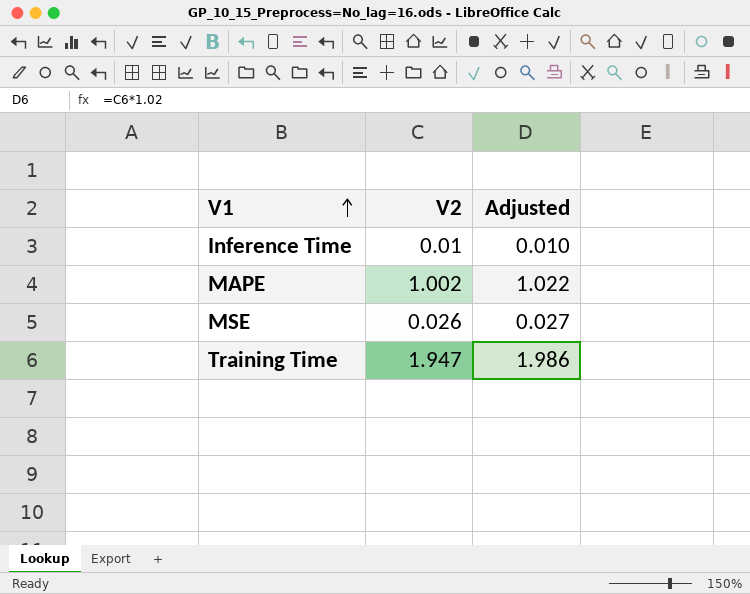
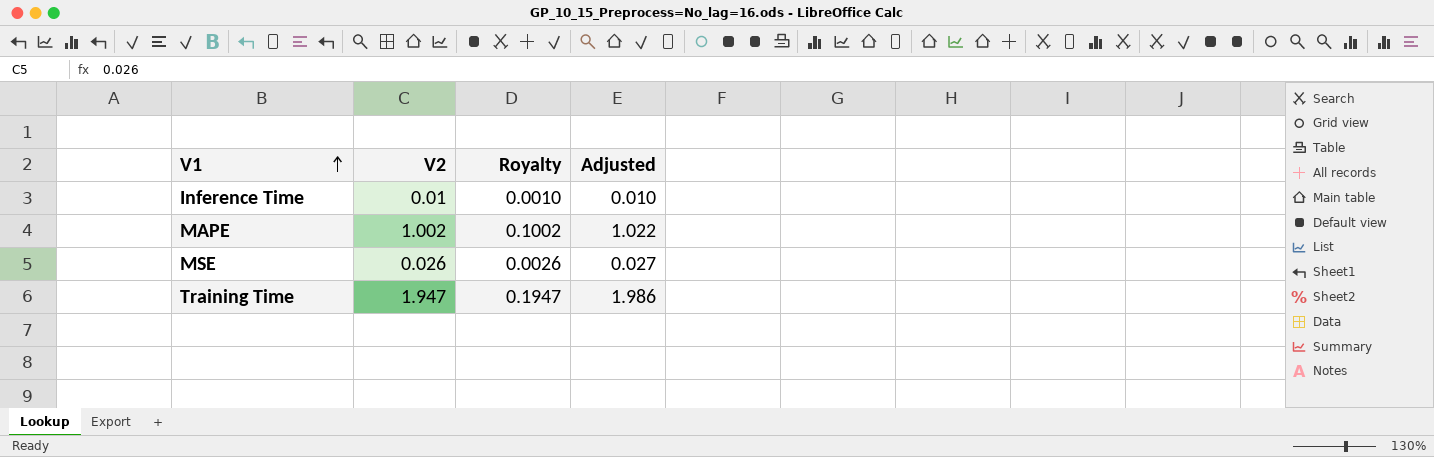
column Royalty | formula: none -> [V2] * 0.1

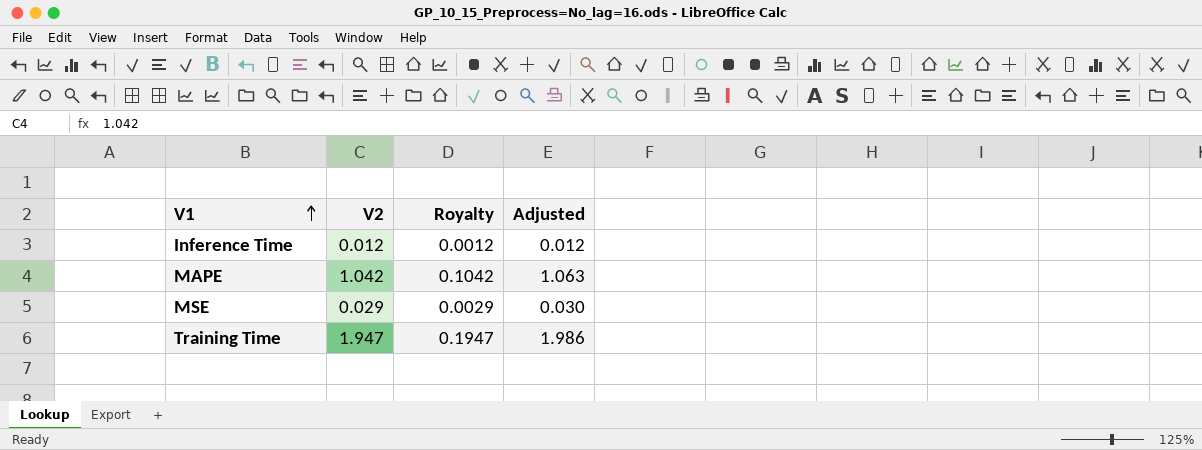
Inference Time | V2: 0.01 -> 0.012
Inference Time | Royalty: 0.0010 -> 0.0012
Inference Time | Adjusted: 0.010 -> 0.012
MAPE | V2: 1.002 -> 1.042
MAPE | Royalty: 0.1002 -> 0.1042
MAPE | Adjusted: 1.022 -> 1.063
MSE | V2: 0.026 -> 0.029
MSE | Royalty: 0.0026 -> 0.0029
MSE | Adjusted: 0.027 -> 0.030

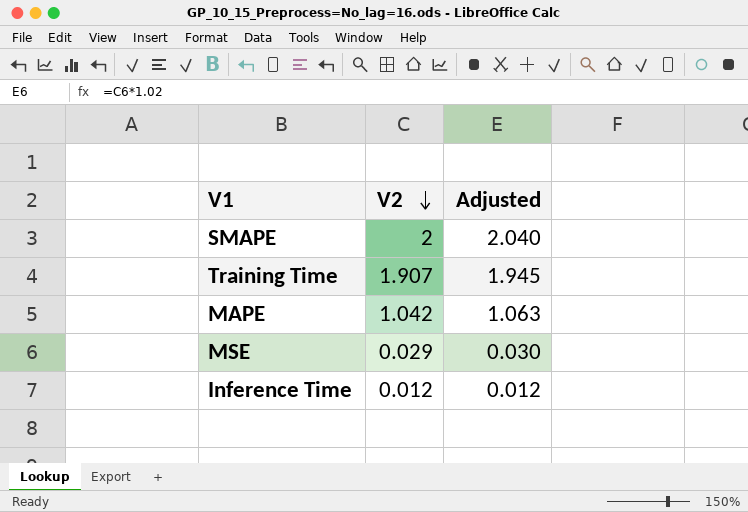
row order: V1 ascending -> V2 descending
column Royalty | formula: [V2] * 0.1 -> none
row SMAPE: none -> 2 | 2.040
Training Time | V2: 1.947 -> 1.907
Training Time | Adjusted: 1.986 -> 1.945

